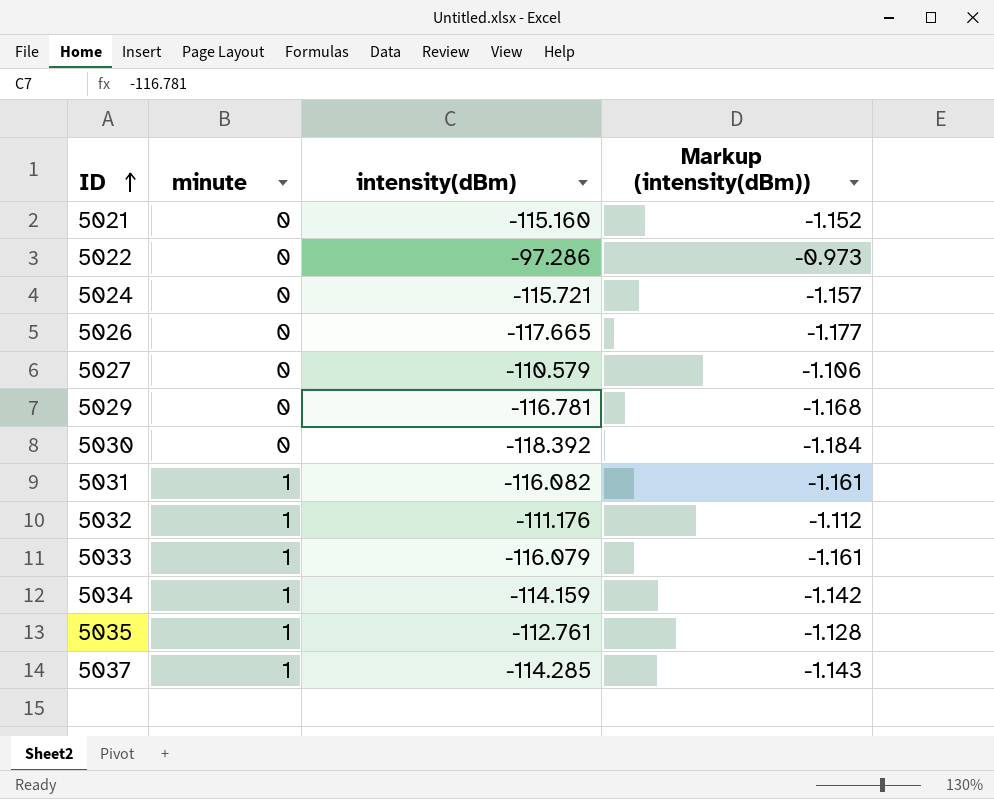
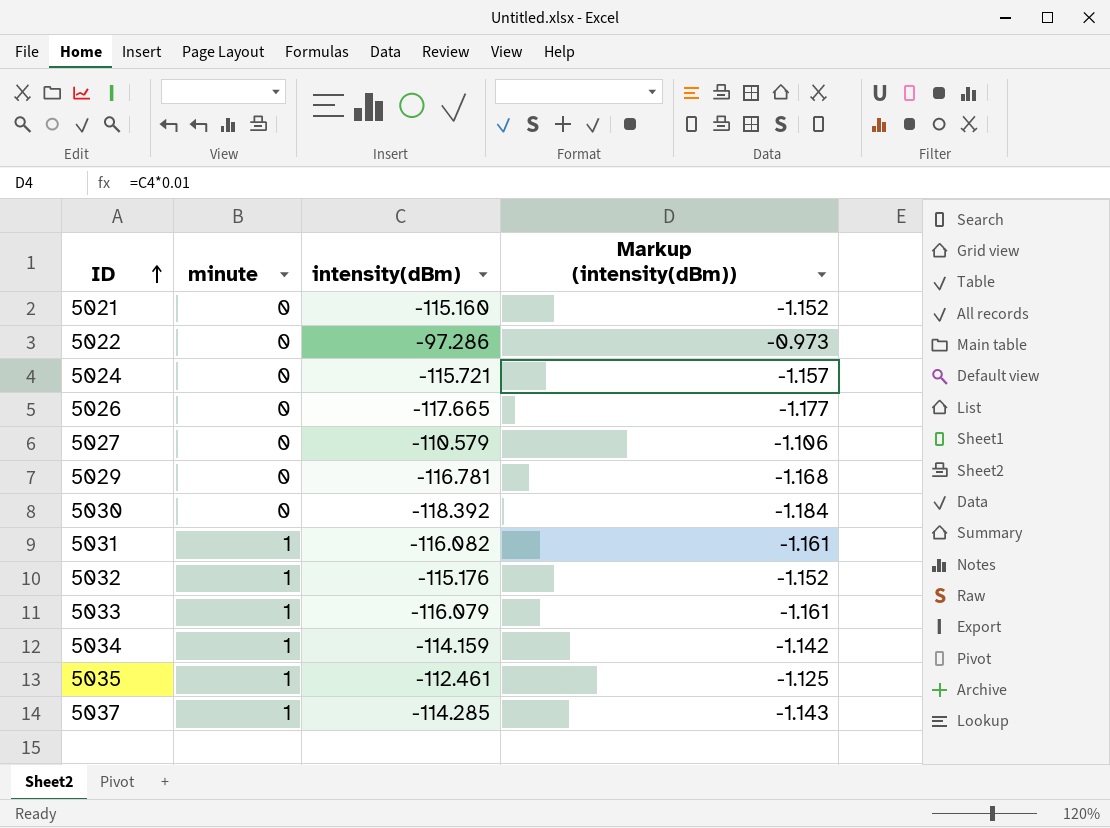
5032 | intensity(dBm): -111.176 -> -115.176
5032 | Markup (intensity(dBm)): -1.112 -> -1.152
5035 | intensity(dBm): -112.761 -> -112.461
5035 | Markup (intensity(dBm)): -1.128 -> -1.125

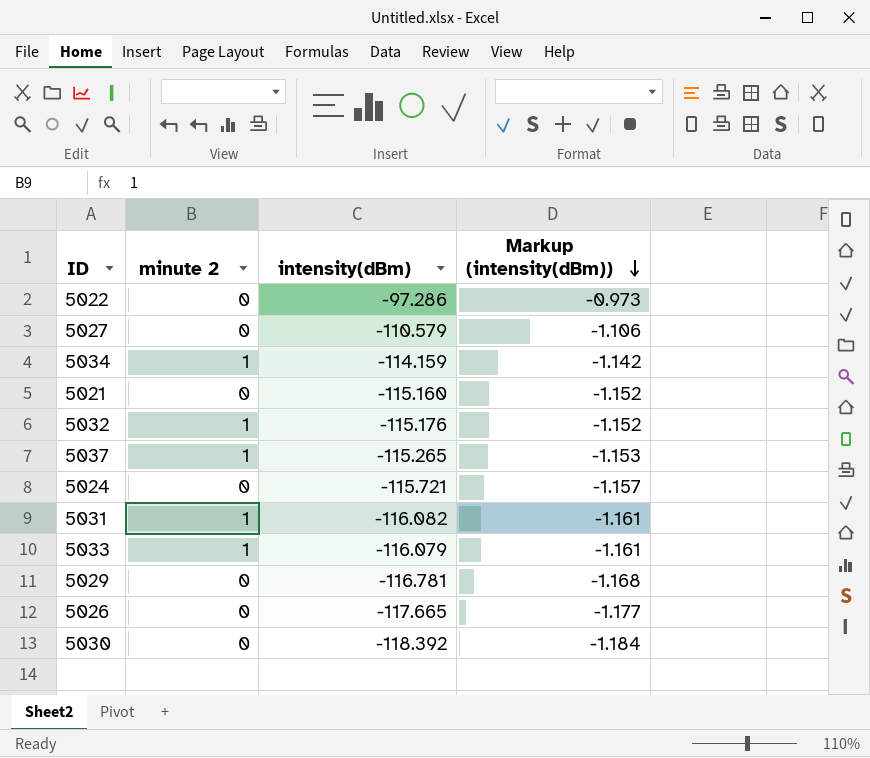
row order: ID ascending -> Markup (intensity(dBm)) descending
column name: minute -> minute 2
row 5035: 1 | -112.461 | -1.125 -> none
5037 | intensity(dBm): -114.285 -> -115.265
5037 | Markup (intensity(dBm)): -1.143 -> -1.153

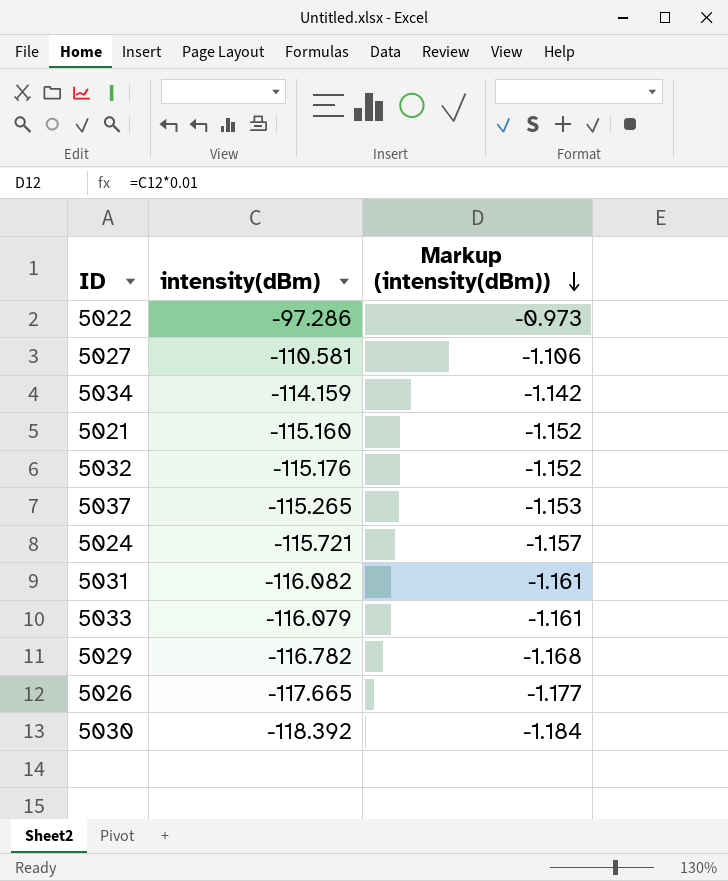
column minute 2 | position: 2 -> none
5027 | intensity(dBm): -110.579 -> -110.581
5029 | intensity(dBm): -116.781 -> -116.782

